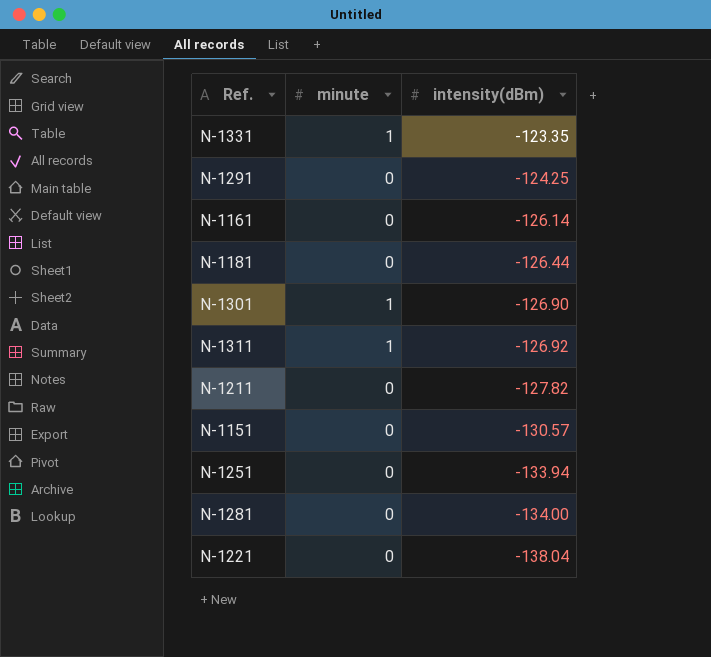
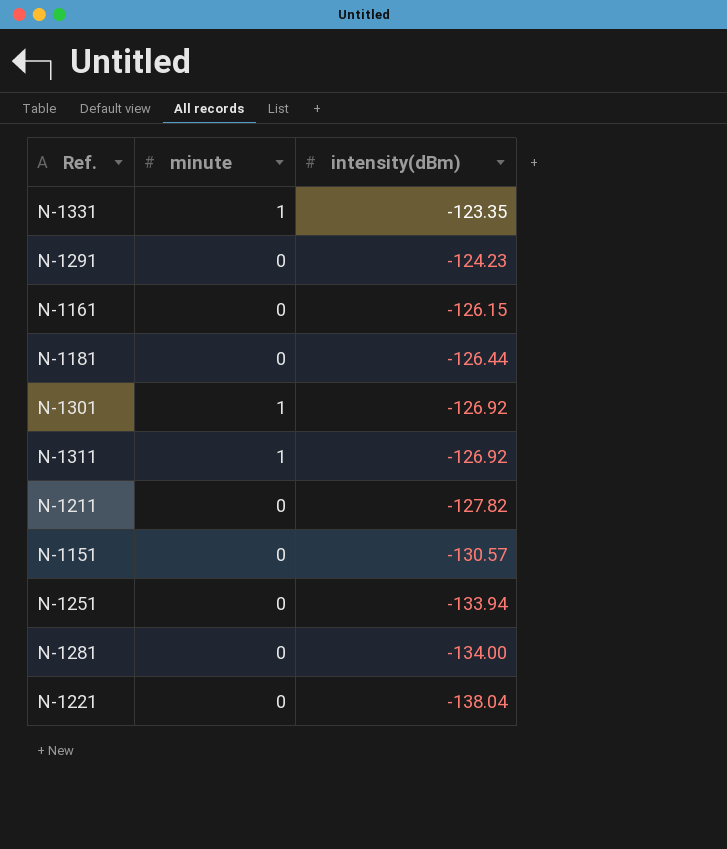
N-1291 | intensity(dBm): -124.25 -> -124.23
N-1161 | intensity(dBm): -126.14 -> -126.15
N-1301 | intensity(dBm): -126.90 -> -126.92

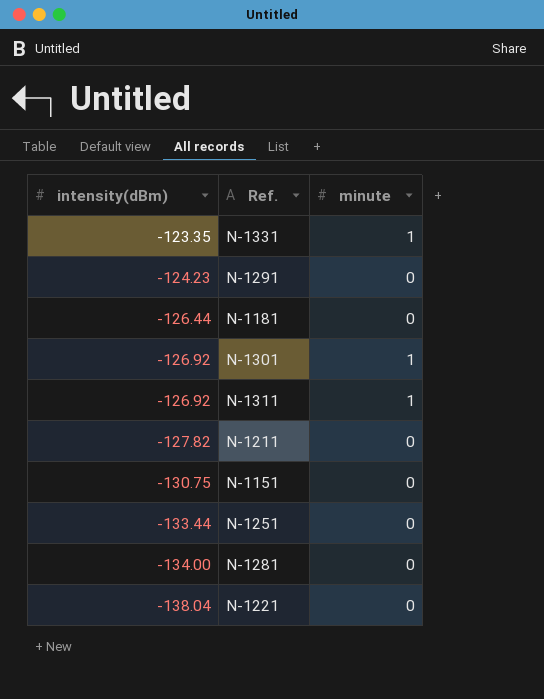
column intensity(dBm) | position: 3 -> 1
row N-1161: 0 | -126.15 -> none
N-1151 | intensity(dBm): -130.57 -> -130.75
N-1251 | intensity(dBm): -133.94 -> -133.44

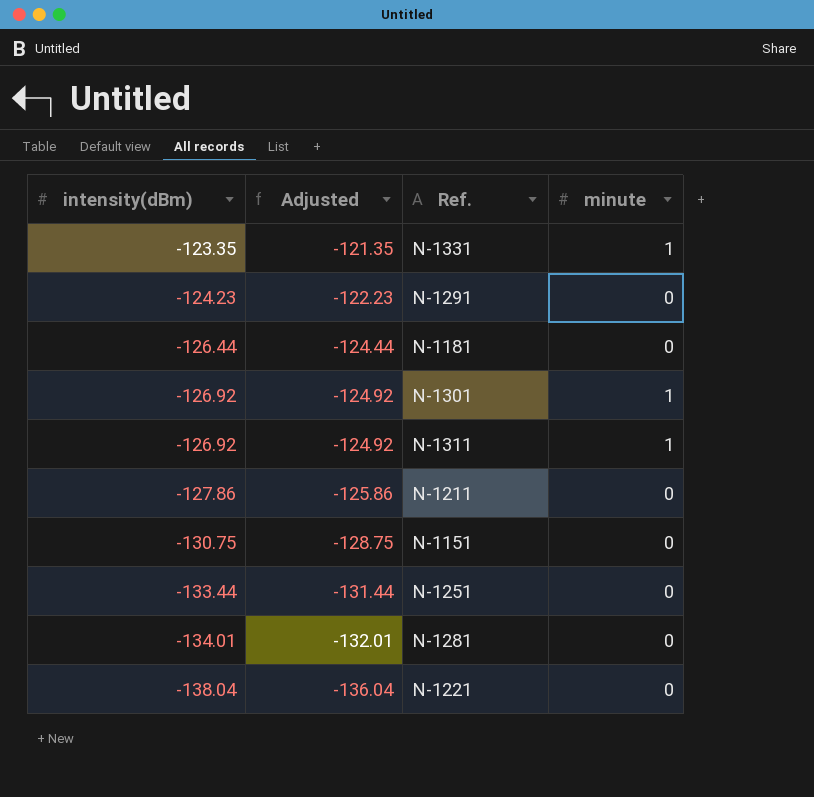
column Adjusted | formula: none -> [intensity(dBm)] + 2
N-1211 | intensity(dBm): -127.82 -> -127.86
N-1281 | intensity(dBm): -134.00 -> -134.01

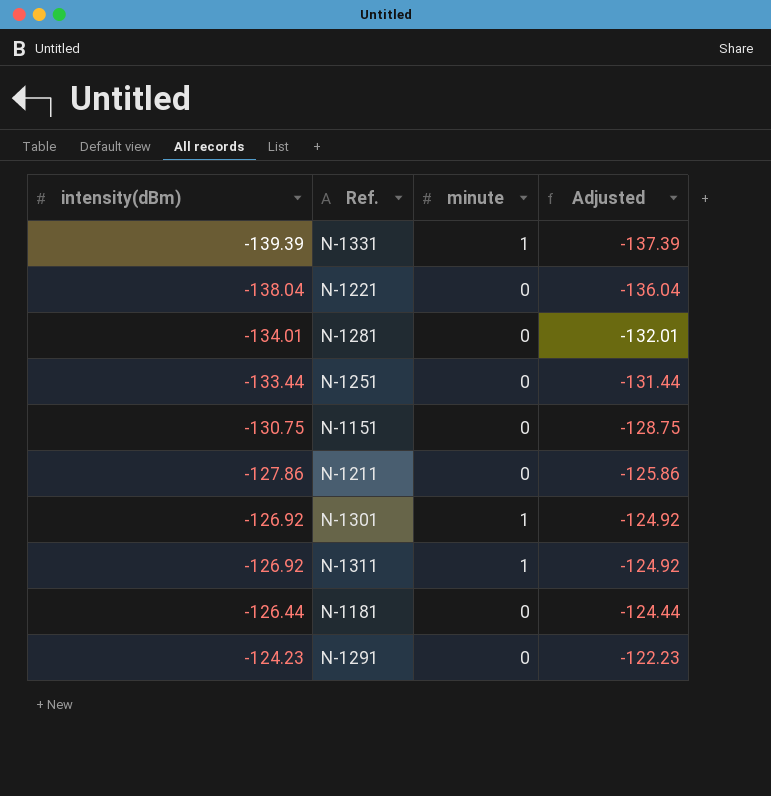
row order: intensity(dBm) descending -> intensity(dBm) ascending
column Adjusted | position: 2 -> 4
N-1331 | intensity(dBm): -123.35 -> -139.39
N-1331 | Adjusted: -121.35 -> -137.39

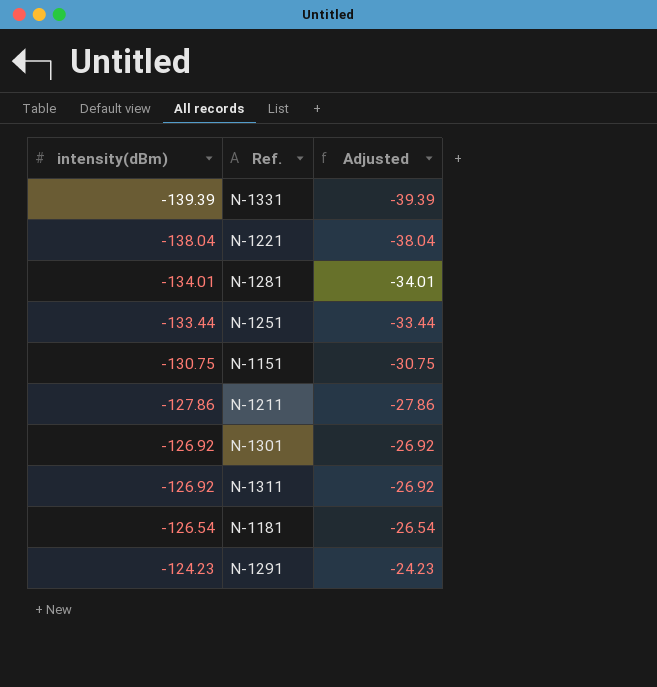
column minute | position: 3 -> none
column Adjusted | formula: [intensity(dBm)] + 2 -> [intensity(dBm)] + 100
N-1181 | intensity(dBm): -126.44 -> -126.54

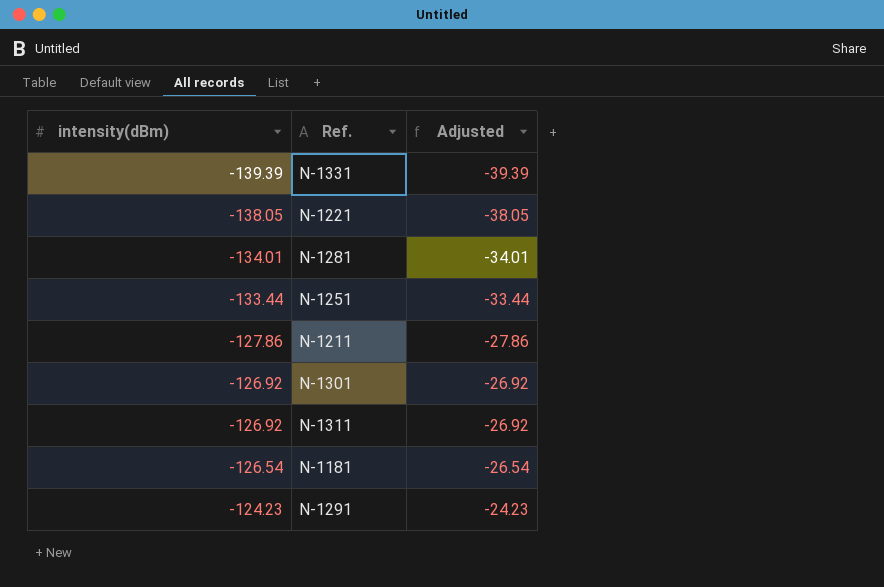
row N-1151: -130.75 | -30.75 -> none
N-1221 | intensity(dBm): -138.04 -> -138.05
N-1221 | Adjusted: -38.04 -> -38.05

